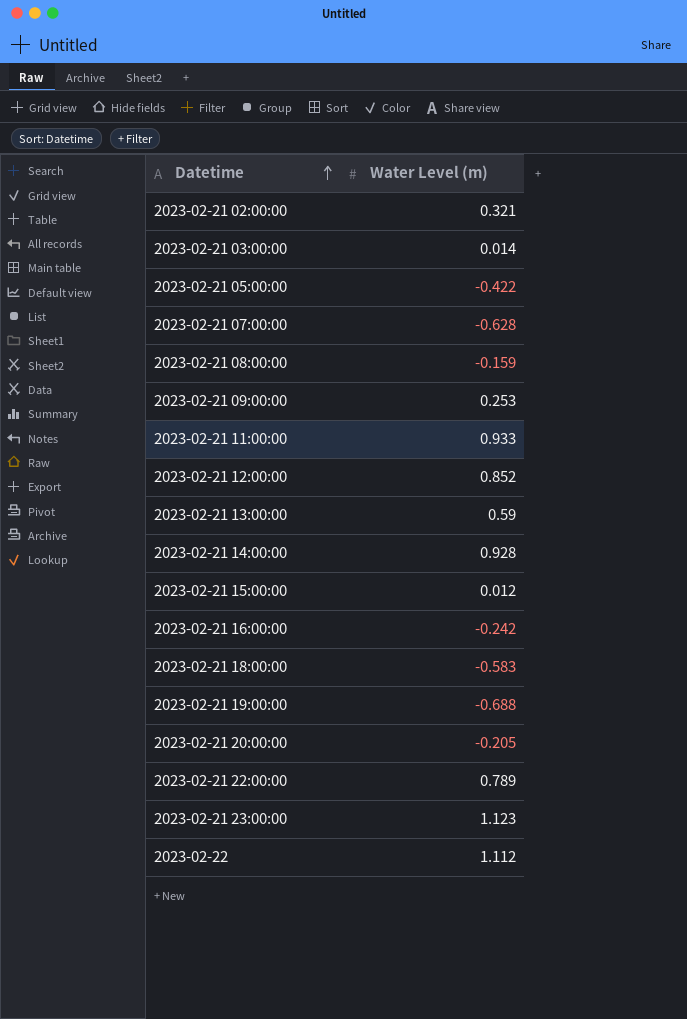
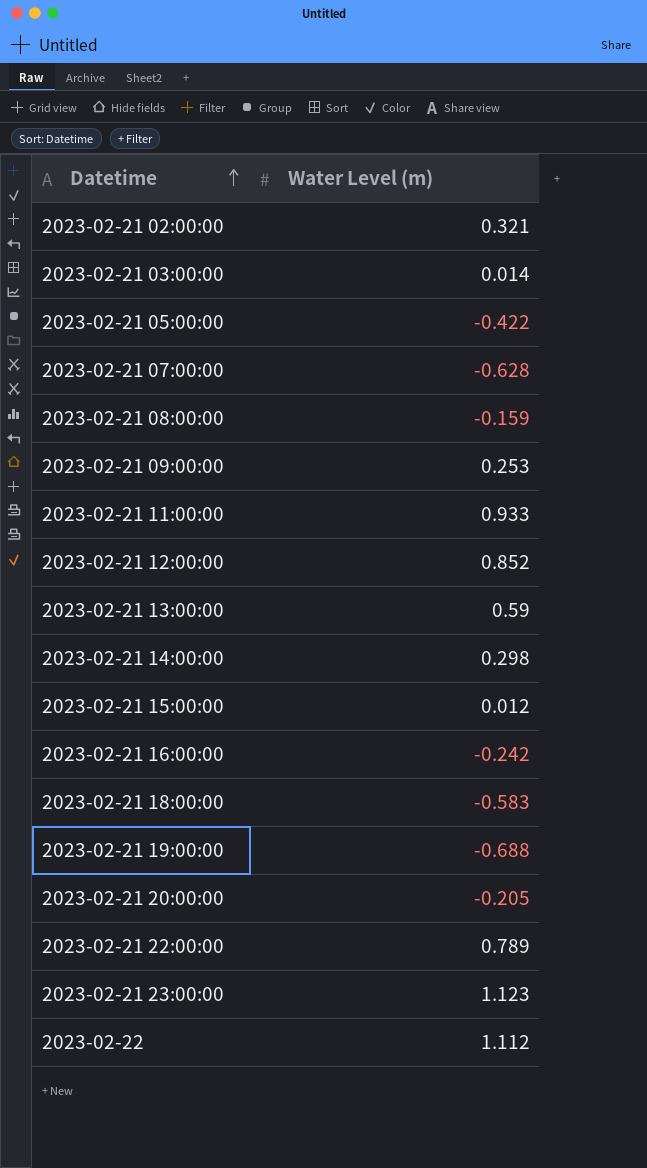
2023-02-21 14:00:00 | Water Level (m): 0.928 -> 0.298

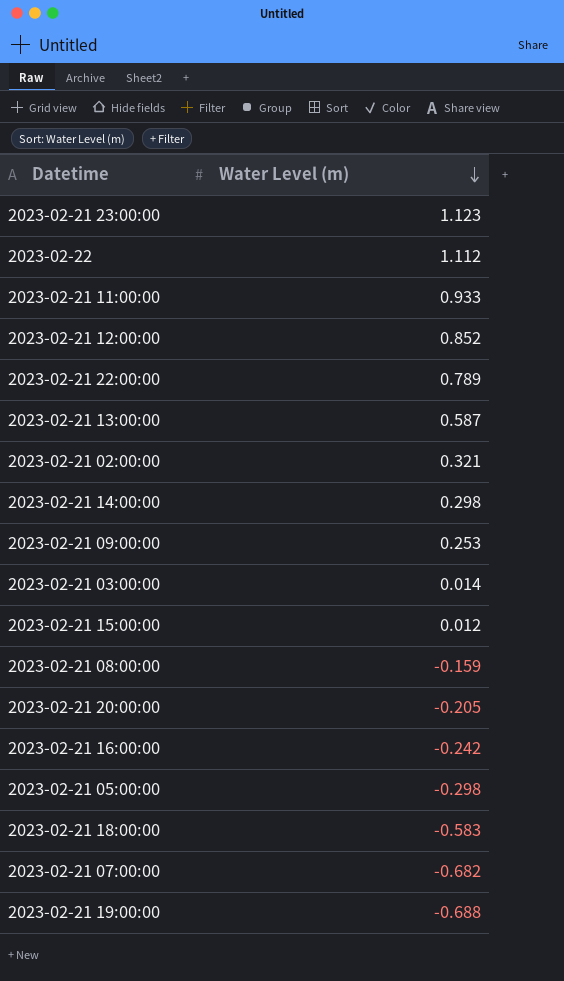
row order: Datetime ascending -> Water Level (m) descending
2023-02-21 13:00:00 | Water Level (m): 0.59 -> 0.587
2023-02-21 05:00:00 | Water Level (m): -0.422 -> -0.298
2023-02-21 07:00:00 | Water Level (m): -0.628 -> -0.682

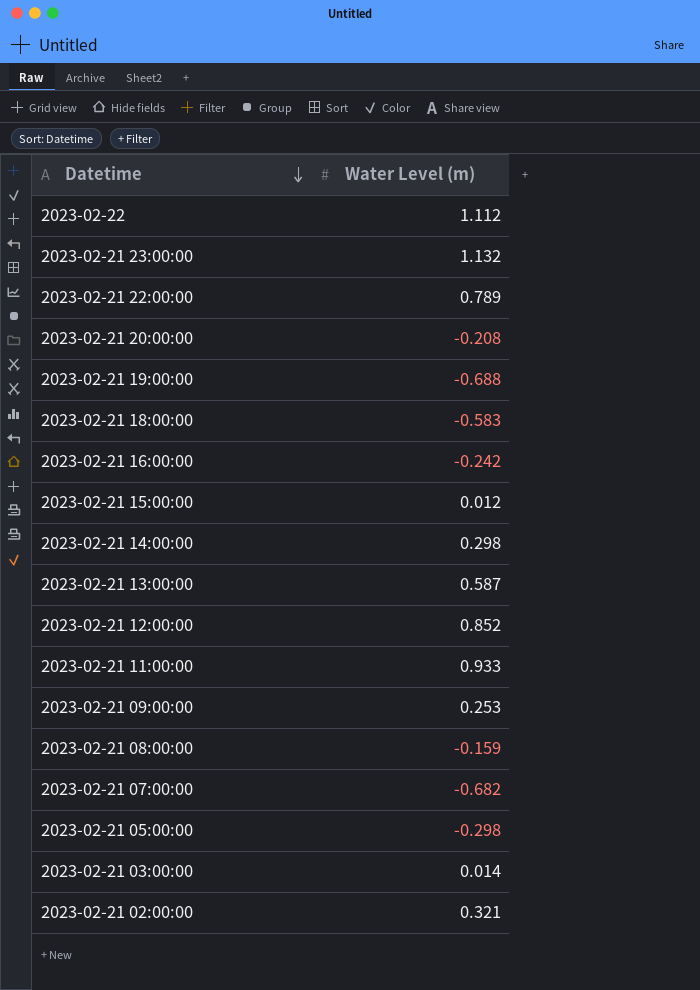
row order: Water Level (m) descending -> Datetime descending
2023-02-21 23:00:00 | Water Level (m): 1.123 -> 1.132
2023-02-21 20:00:00 | Water Level (m): -0.205 -> -0.208

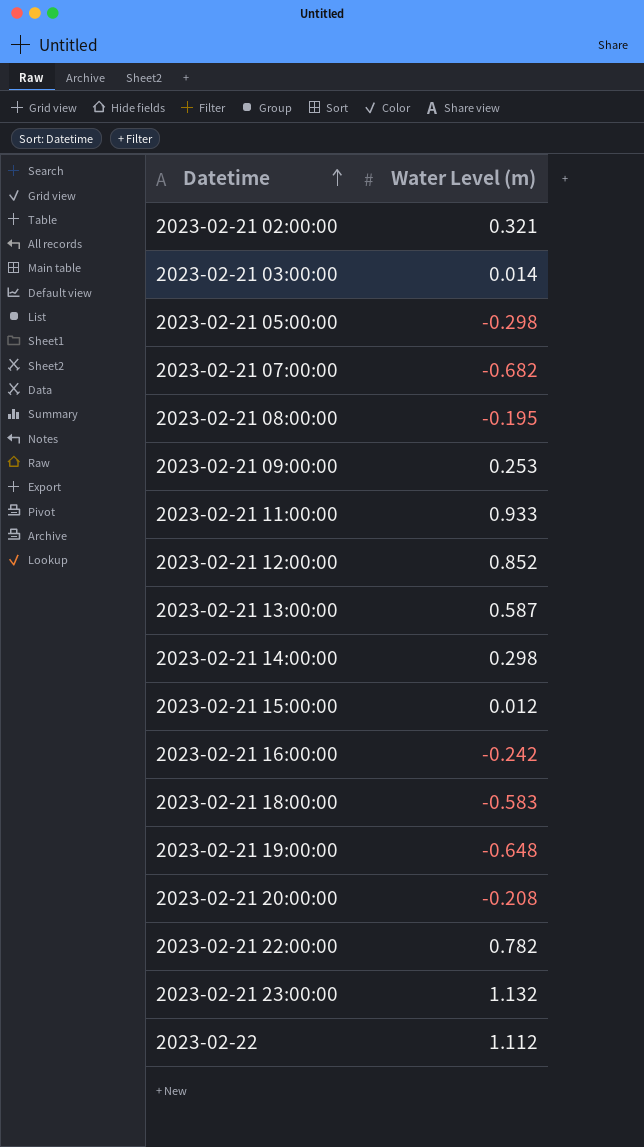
row order: Datetime descending -> Datetime ascending
2023-02-21 08:00:00 | Water Level (m): -0.159 -> -0.195
2023-02-21 19:00:00 | Water Level (m): -0.688 -> -0.648
2023-02-21 22:00:00 | Water Level (m): 0.789 -> 0.782

